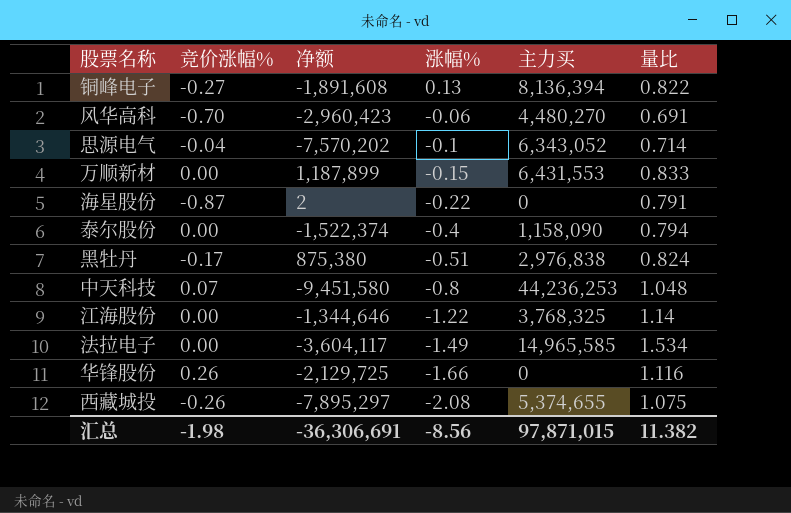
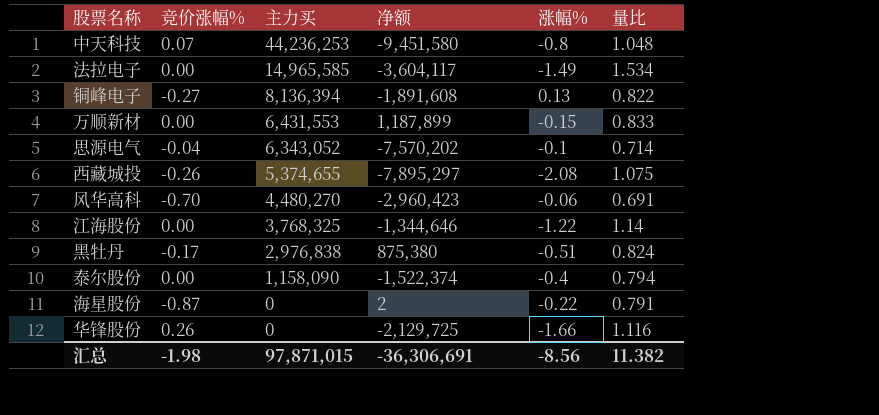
row order: 涨幅% descending -> 主力买 descending
column 主力买 | position: 5 -> 3

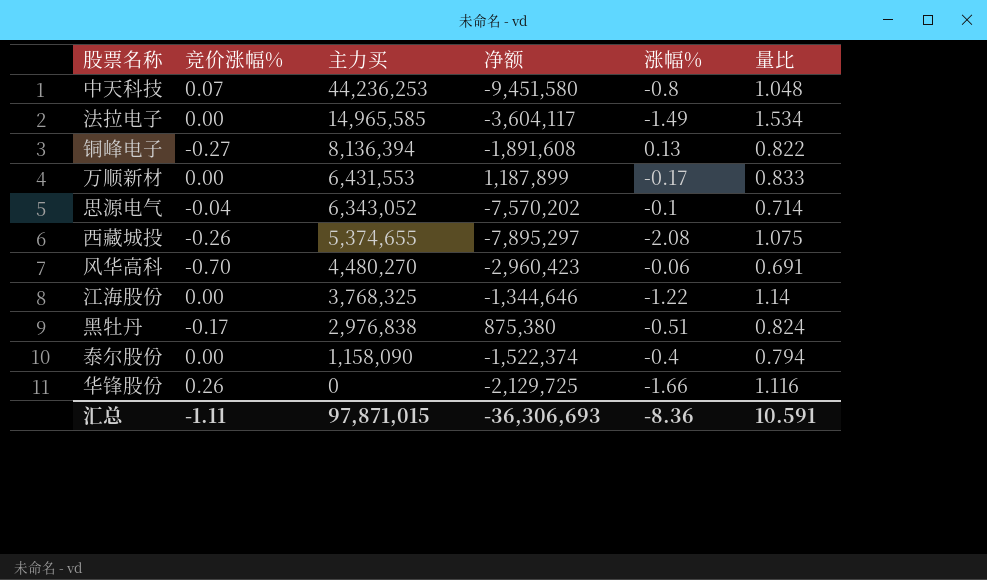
row 海星股份: -0.87 | 0 | 2 | -0.22 | 0.791 -> none
万顺新材 | 涨幅%: -0.15 -> -0.17
汇总 | 竞价涨幅%: -1.98 -> -1.11
汇总 | 净额: -36,306,691 -> -36,306,693
汇总 | 涨幅%: -8.56 -> -8.36
汇总 | 量比: 11.382 -> 10.591

